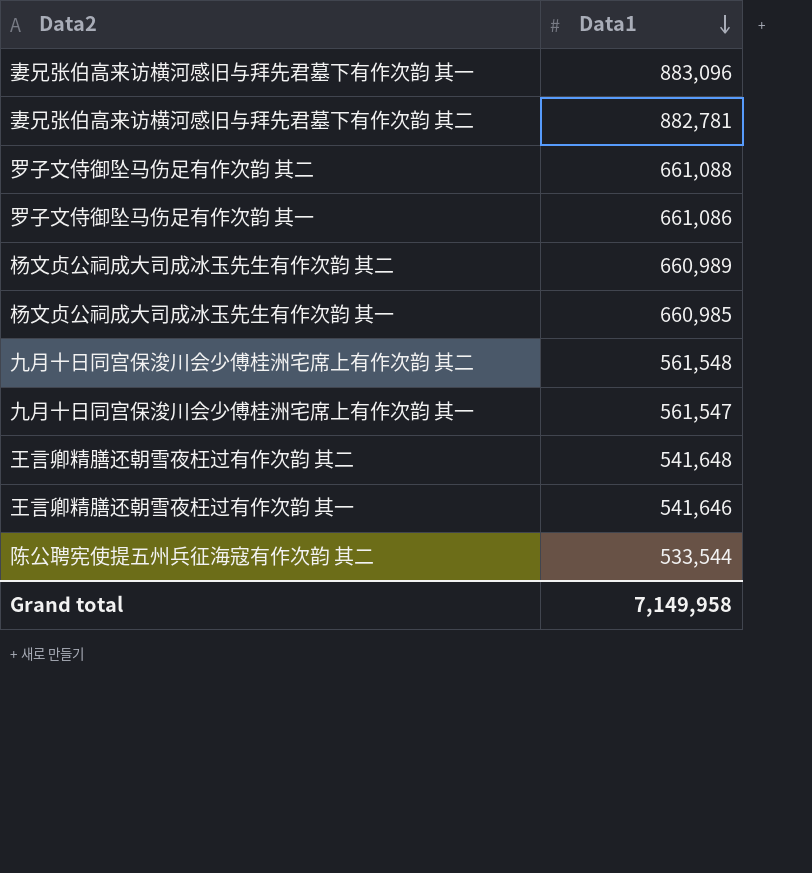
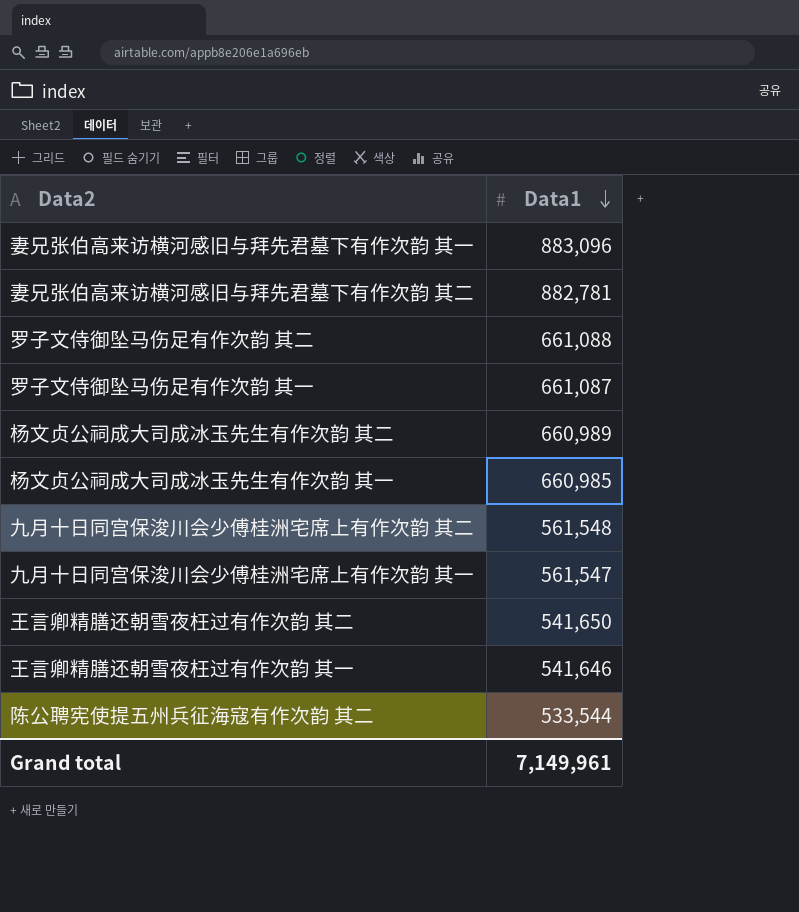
罗子文侍御坠马伤足有作次韵 其一 | Data1: 661,086 -> 661,087
王言卿精膳还朝雪夜枉过有作次韵 其二 | Data1: 541,648 -> 541,650
Grand total | Data1: 7,149,958 -> 7,149,961

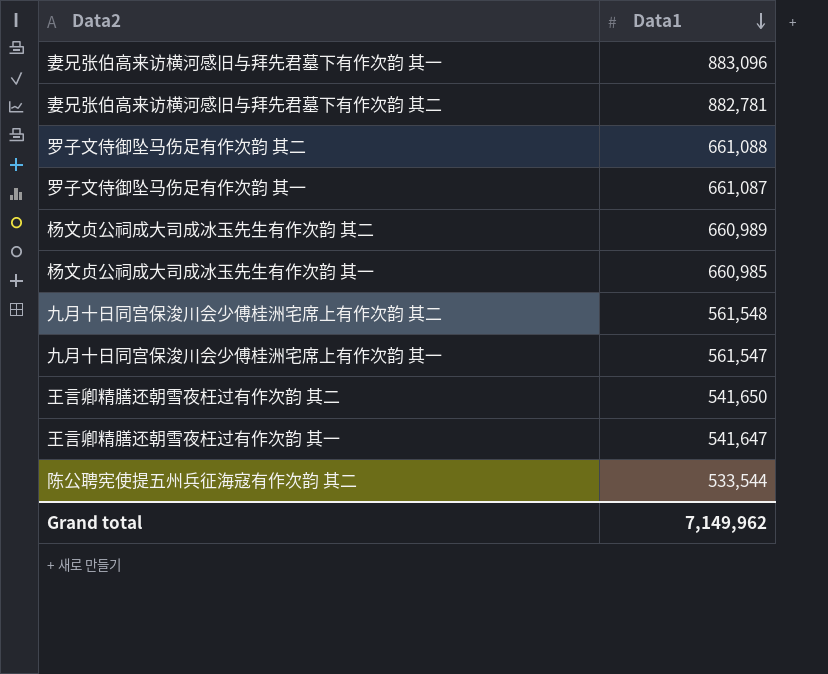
王言卿精膳还朝雪夜枉过有作次韵 其一 | Data1: 541,646 -> 541,647
Grand total | Data1: 7,149,961 -> 7,149,962

